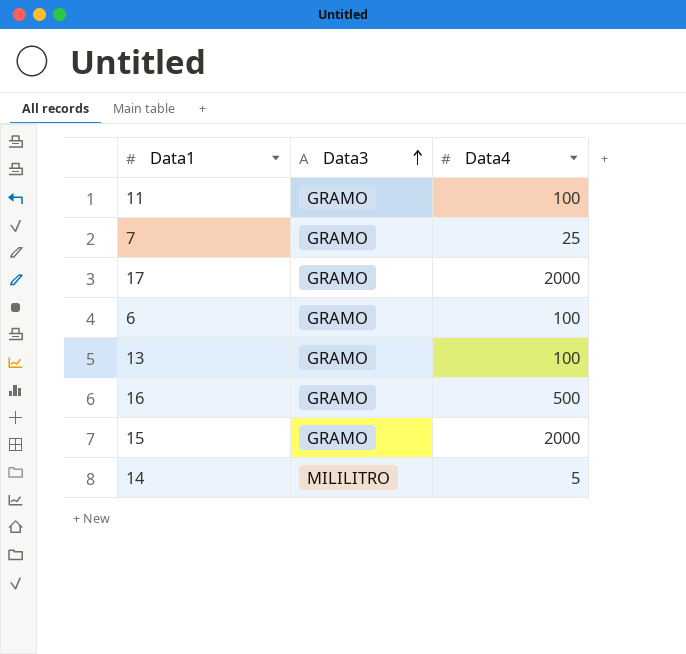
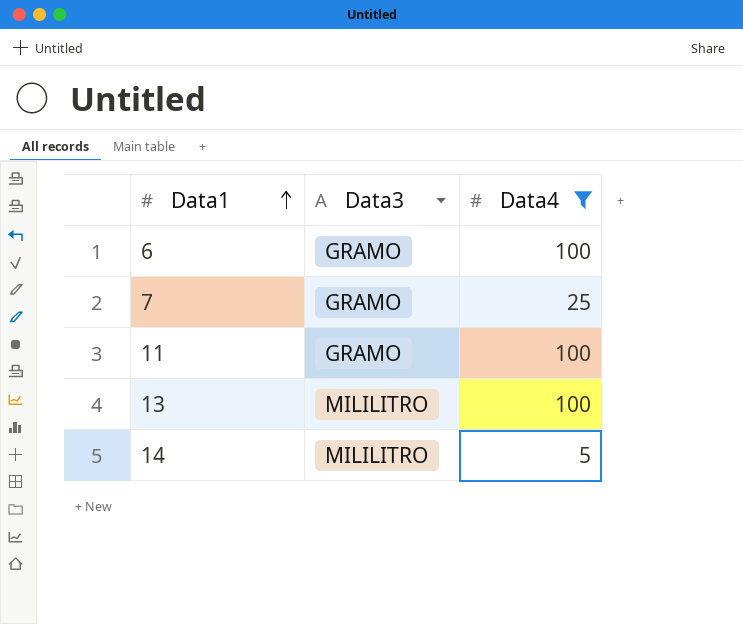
filter: none -> Data4 <= 100
row order: Data3 ascending -> Data1 ascending
13 | Data3: GRAMO -> MILILITRO

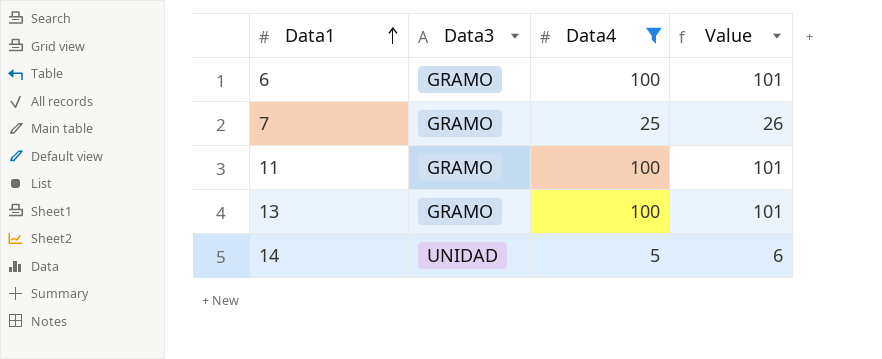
column Value | formula: none -> [Data4] + 1
13 | Data3: MILILITRO -> GRAMO
14 | Data3: MILILITRO -> UNIDAD

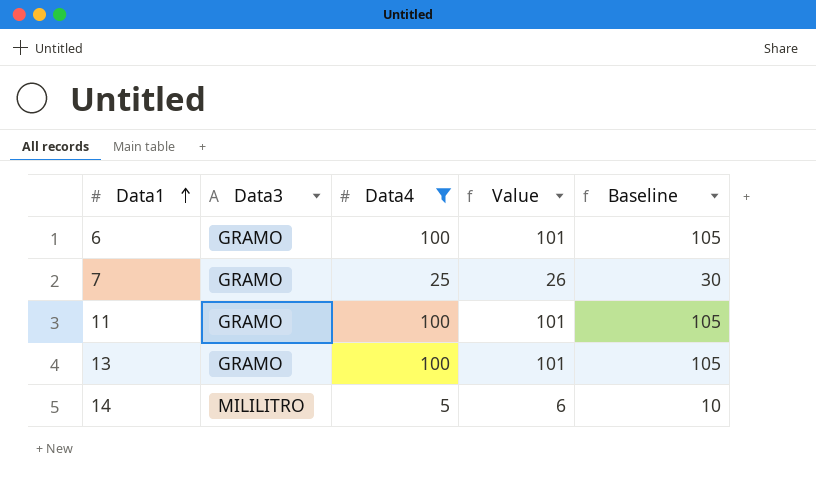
column Baseline | formula: none -> [Data4] + 5
14 | Data3: UNIDAD -> MILILITRO

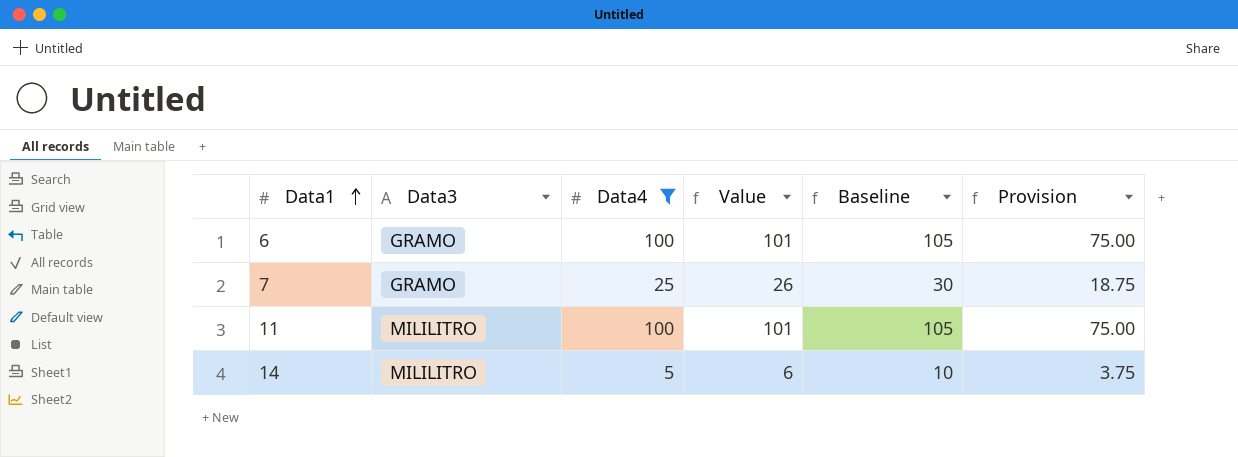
column Provision | formula: none -> [Data4] * 0.75
row 13: GRAMO | 100 | 101 | 105 -> none
11 | Data3: GRAMO -> MILILITRO

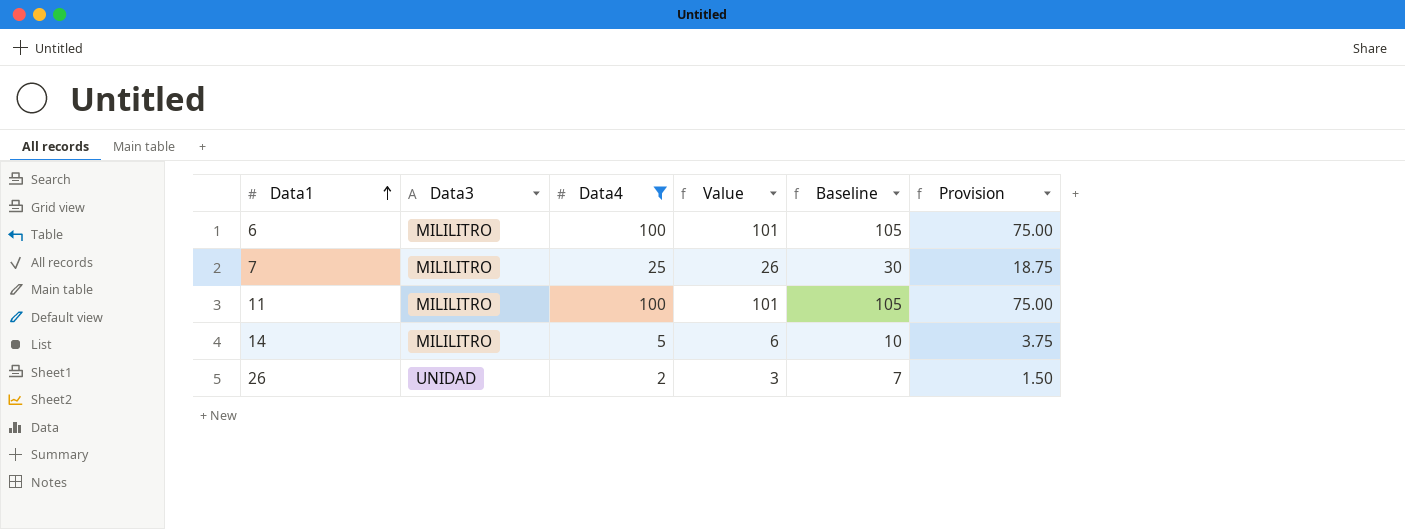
6 | Data3: GRAMO -> MILILITRO
7 | Data3: GRAMO -> MILILITRO
row 26: none -> UNIDAD | 2 | 3 | 7 | 1.50

